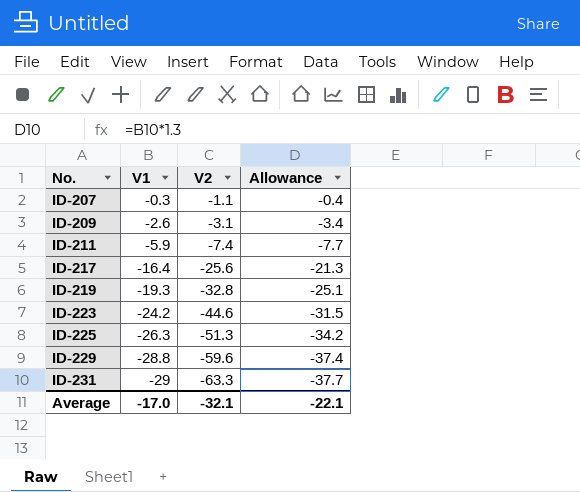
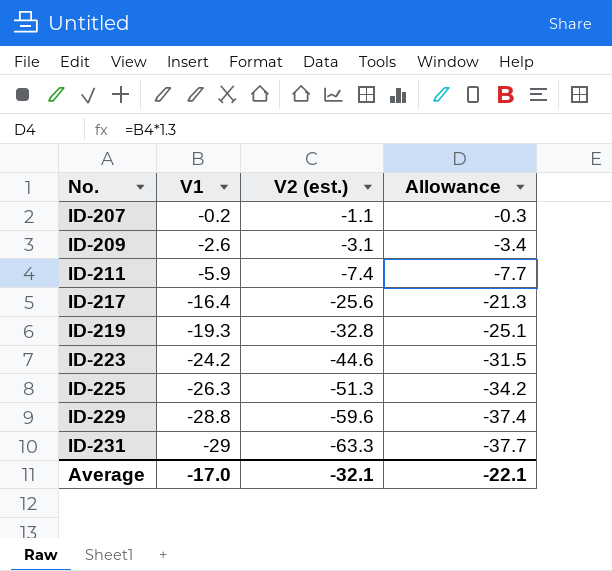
column name: V2 -> V2 (est.)
ID-207 | V1: -0.3 -> -0.2
ID-207 | Allowance: -0.4 -> -0.3

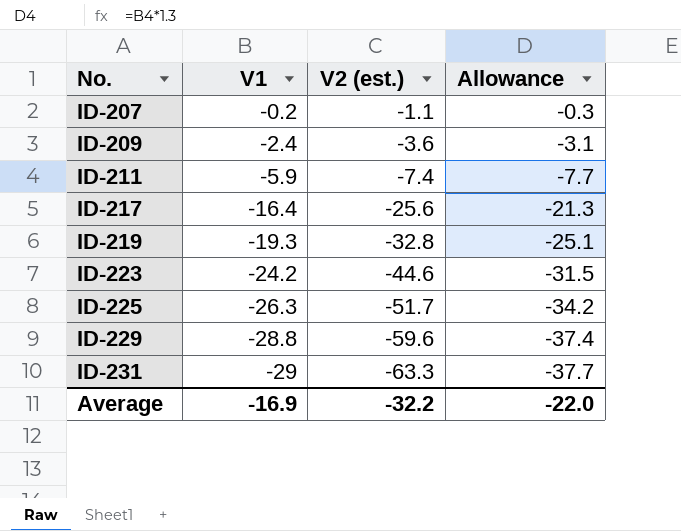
ID-209 | V1: -2.6 -> -2.4
ID-209 | V2 (est.): -3.1 -> -3.6
ID-209 | Allowance: -3.4 -> -3.1
ID-225 | V2 (est.): -51.3 -> -51.7
Average | V1: -17.0 -> -16.9
Average | V2 (est.): -32.1 -> -32.2
Average | Allowance: -22.1 -> -22.0

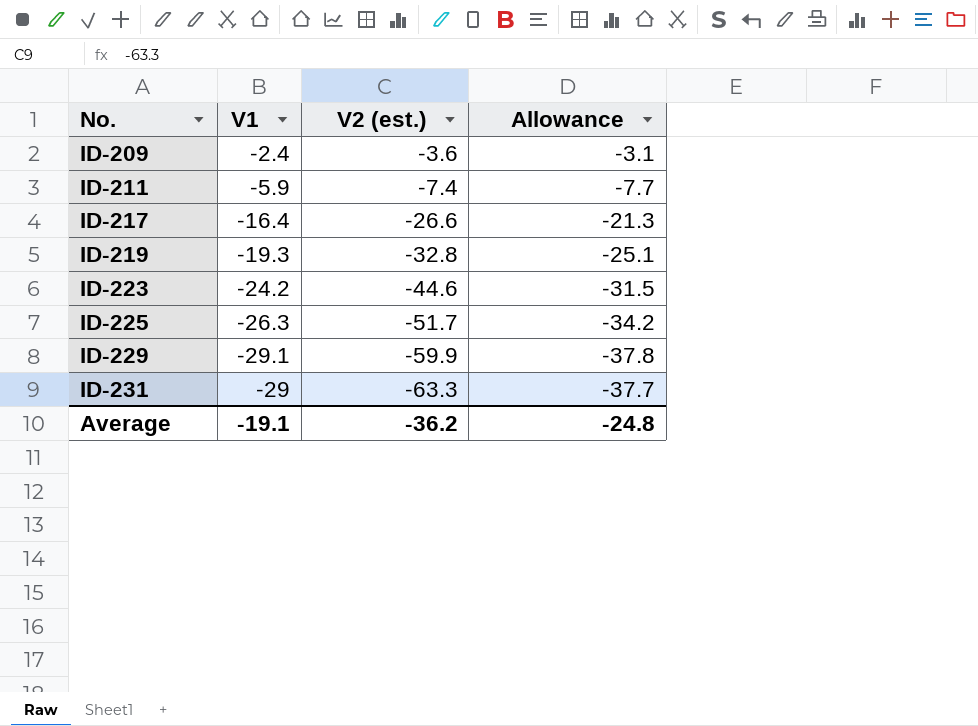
row ID-207: -0.2 | -1.1 | -0.3 -> none
ID-217 | V2 (est.): -25.6 -> -26.6
ID-229 | V1: -28.8 -> -29.1
ID-229 | V2 (est.): -59.6 -> -59.9
ID-229 | Allowance: -37.4 -> -37.8
Average | V1: -16.9 -> -19.1
Average | V2 (est.): -32.2 -> -36.2
Average | Allowance: -22.0 -> -24.8

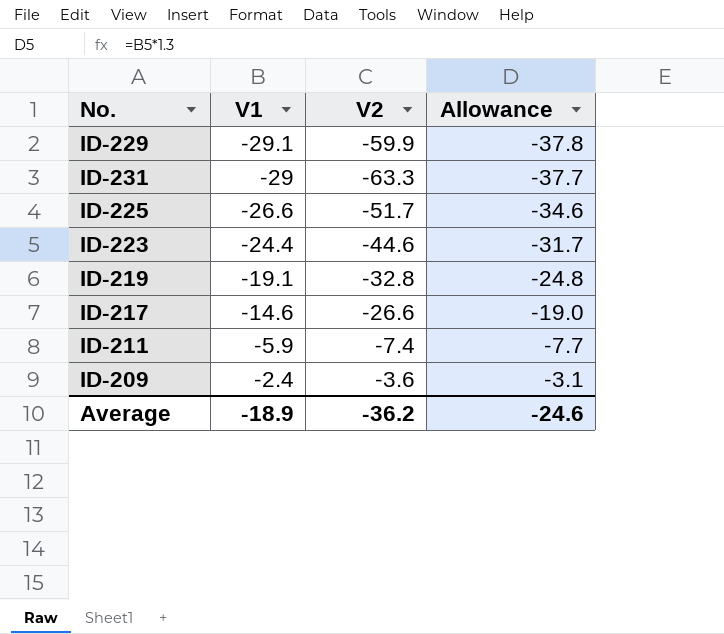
row order: No. ascending -> V1 ascending
column name: V2 (est.) -> V2
ID-225 | V1: -26.3 -> -26.6
ID-225 | Allowance: -34.2 -> -34.6
ID-223 | V1: -24.2 -> -24.4
ID-223 | Allowance: -31.5 -> -31.7
ID-219 | V1: -19.3 -> -19.1
ID-219 | Allowance: -25.1 -> -24.8
ID-217 | V1: -16.4 -> -14.6
ID-217 | Allowance: -21.3 -> -19.0
Average | V1: -19.1 -> -18.9
Average | Allowance: -24.8 -> -24.6

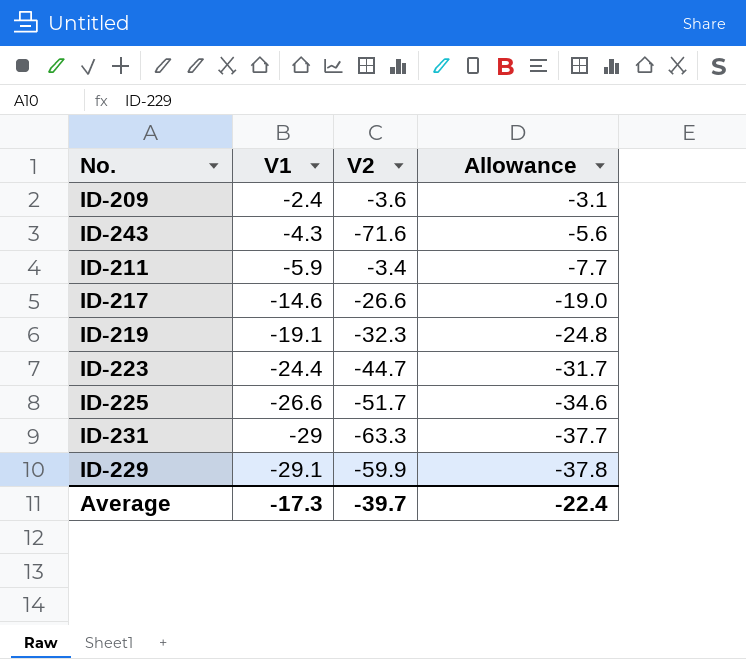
row order: V1 ascending -> V1 descending
row ID-243: none -> -4.3 | -71.6 | -5.6
ID-211 | V2: -7.4 -> -3.4
ID-219 | V2: -32.8 -> -32.3
ID-223 | V2: -44.6 -> -44.7
Average | V1: -18.9 -> -17.3
Average | V2: -36.2 -> -39.7
Average | Allowance: -24.6 -> -22.4

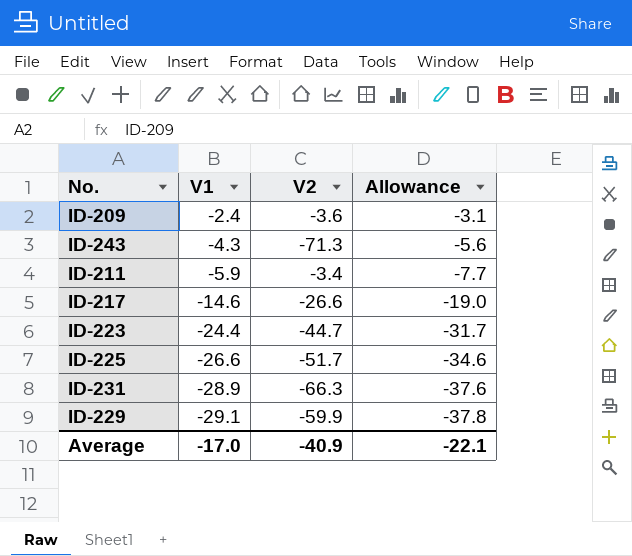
row ID-219: -19.1 | -32.3 | -24.8 -> none
ID-243 | V2: -71.6 -> -71.3
ID-231 | V1: -29 -> -28.9
ID-231 | V2: -63.3 -> -66.3
ID-231 | Allowance: -37.7 -> -37.6
Average | V1: -17.3 -> -17.0
Average | V2: -39.7 -> -40.9
Average | Allowance: -22.4 -> -22.1

